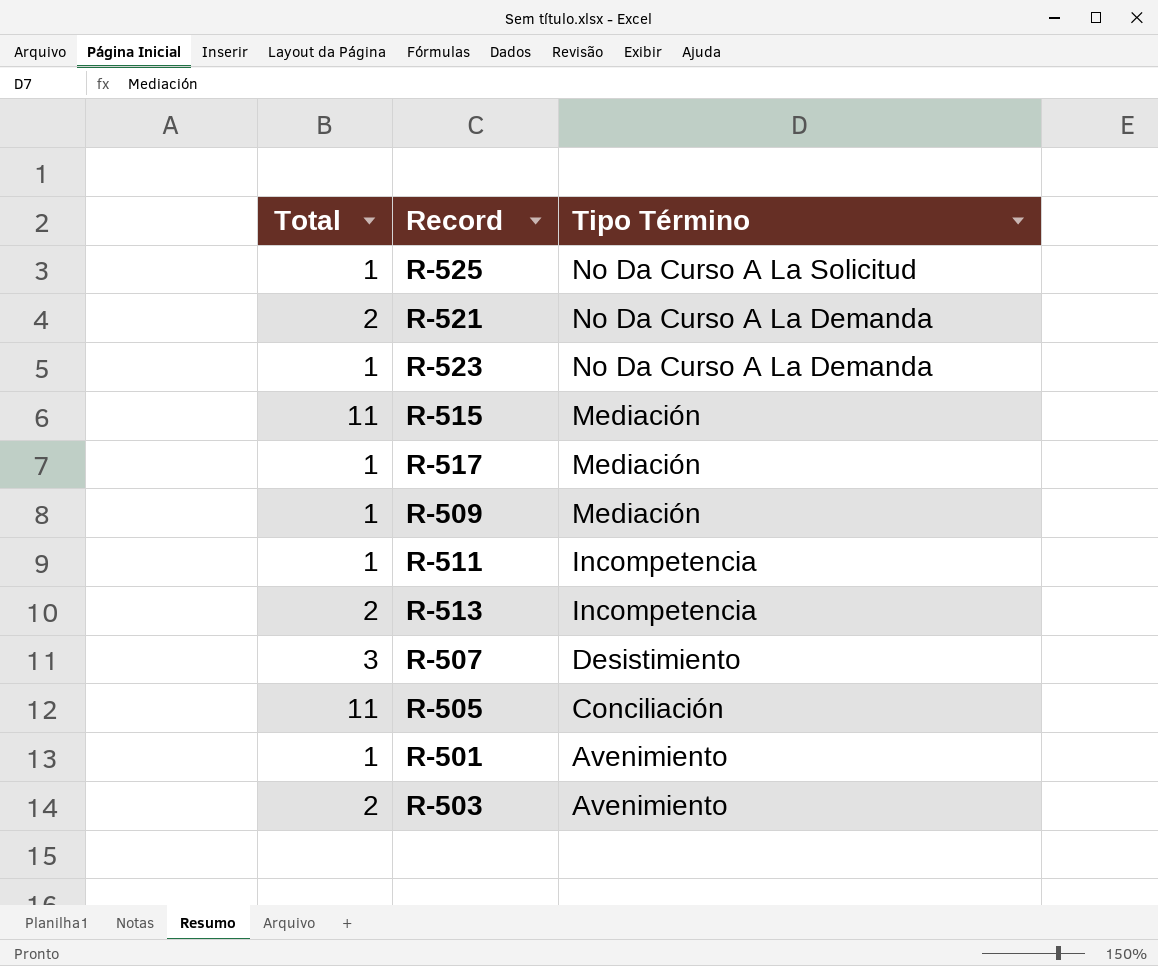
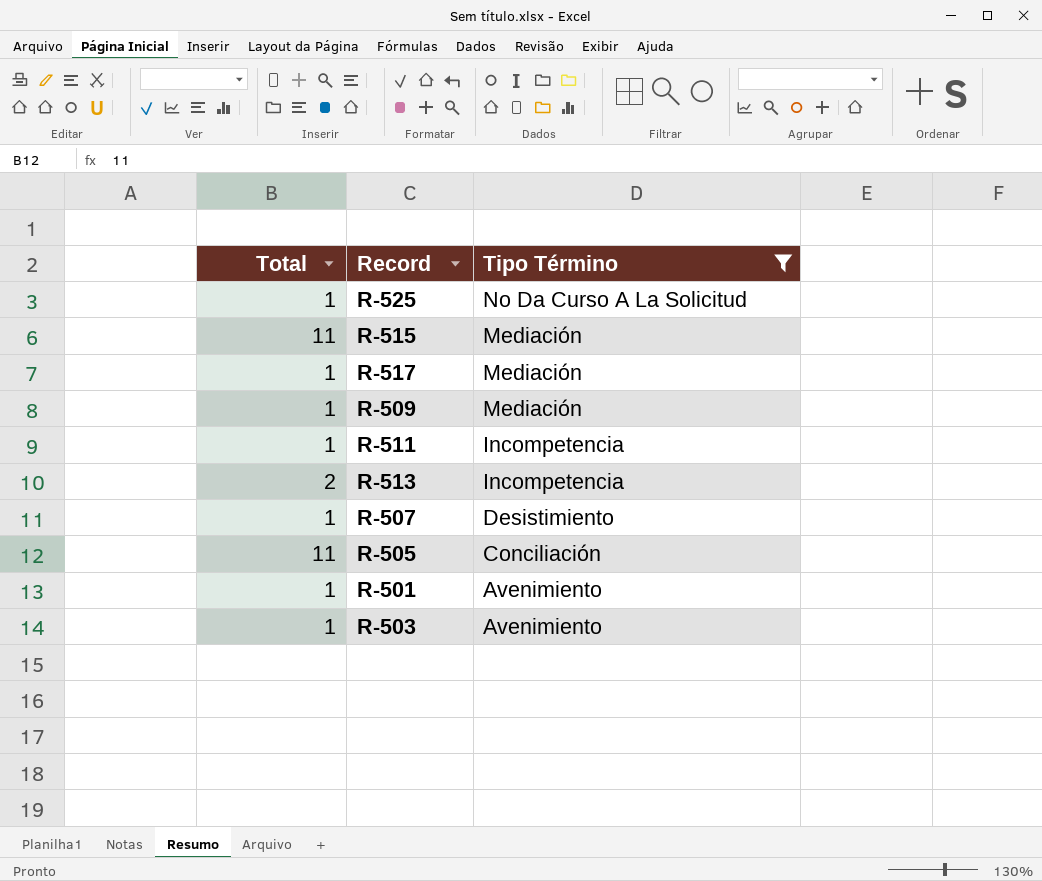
filter: none -> Tipo Término != No Da Curso A La Demanda
R-507 | Total: 3 -> 1
R-503 | Total: 2 -> 1

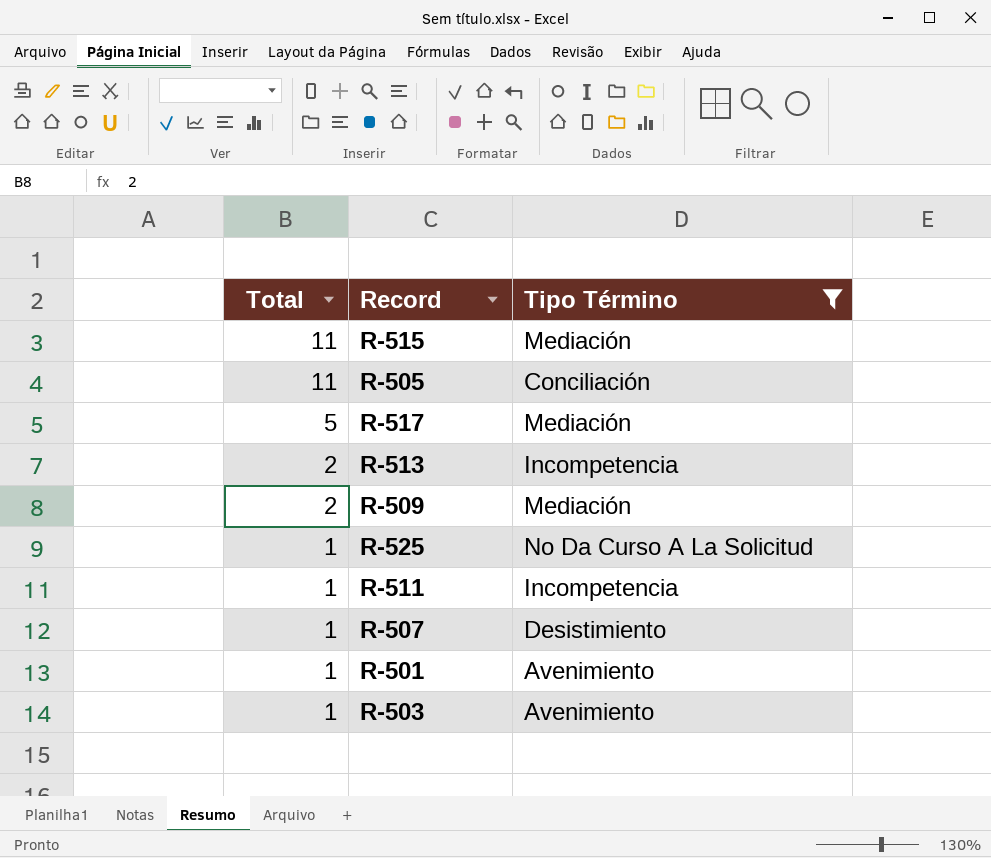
row order: Tipo Término descending -> Total descending
R-517 | Total: 1 -> 5
R-509 | Total: 1 -> 2

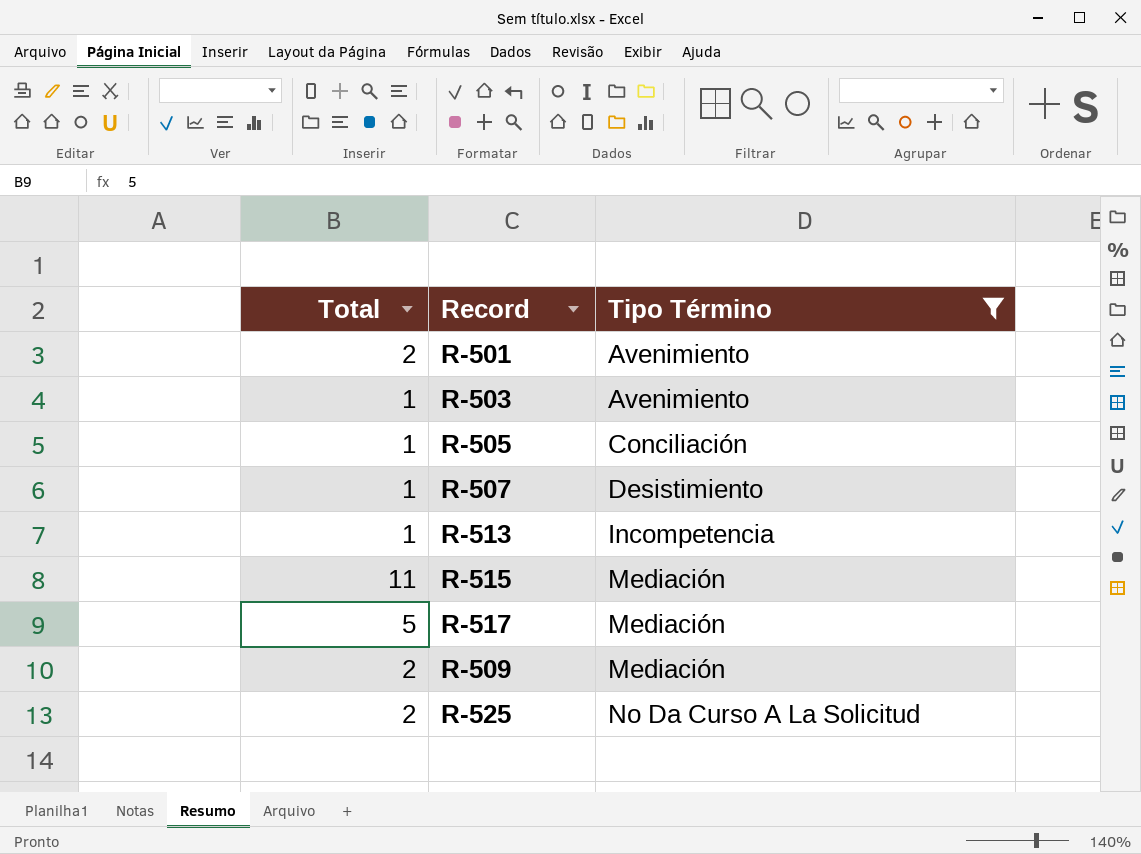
row order: Total descending -> Tipo Término ascending
row R-511: 1 | Incompetencia -> none
R-501 | Total: 1 -> 2
R-505 | Total: 11 -> 1
R-513 | Total: 2 -> 1
R-525 | Total: 1 -> 2

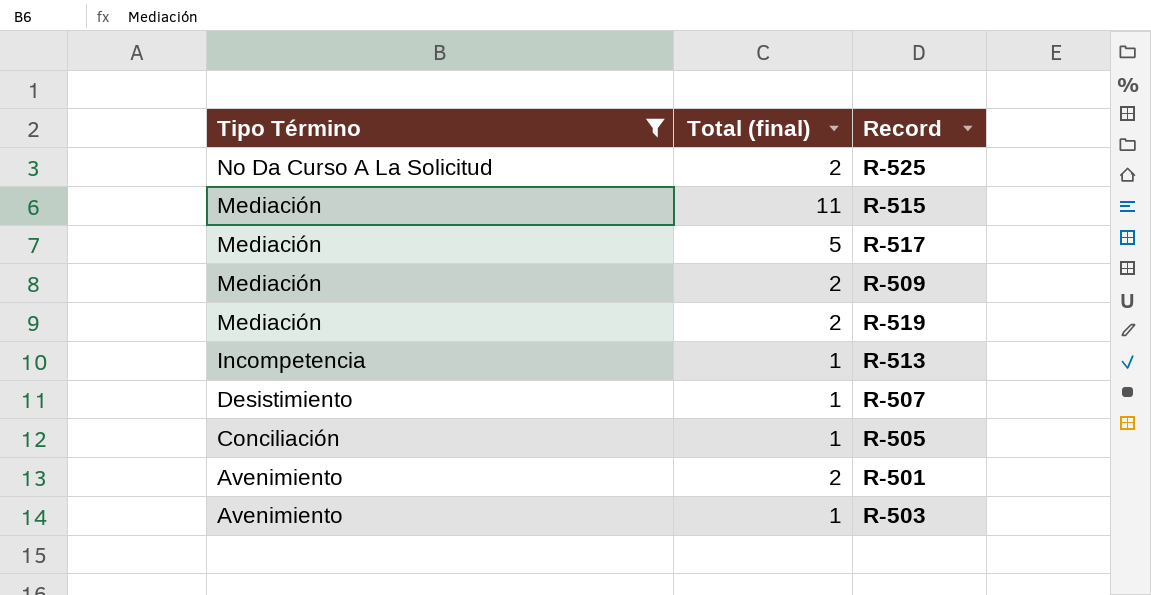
row order: Tipo Término ascending -> Tipo Término descending
column Tipo Término | position: 3 -> 1
column name: Total -> Total (final)
row R-519: none -> Mediación | 2

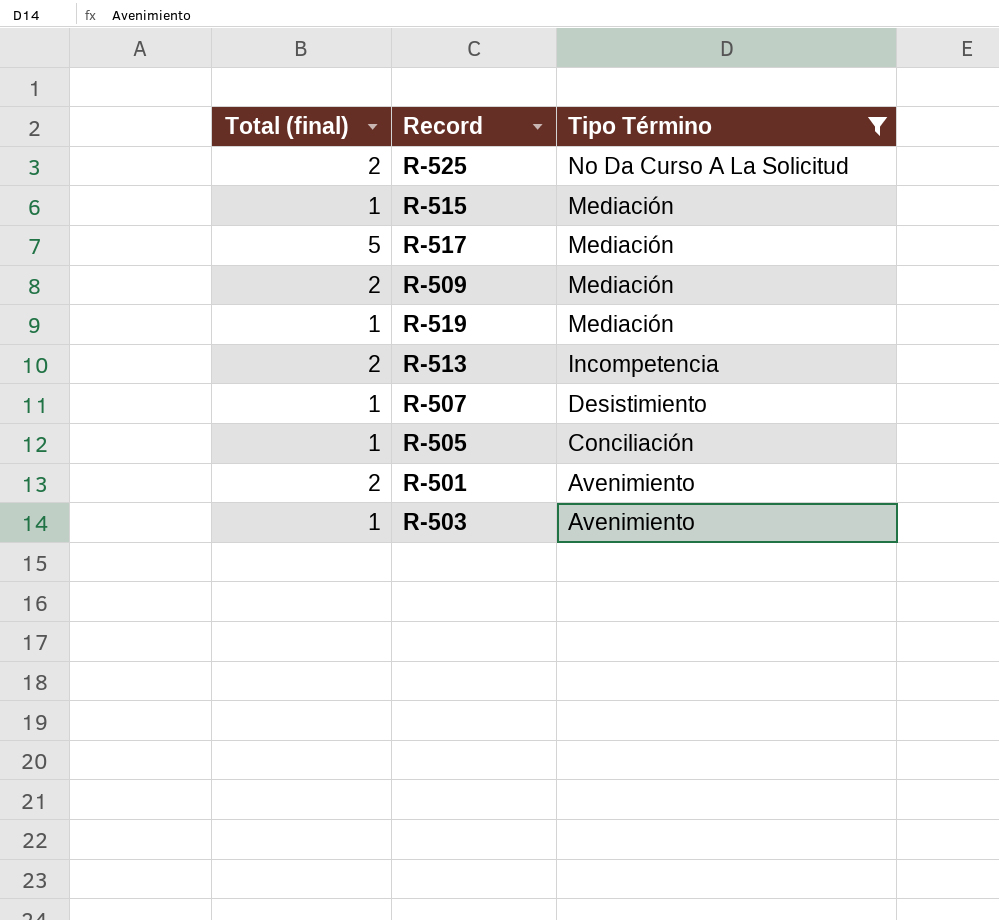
column Tipo Término | position: 1 -> 3
R-515 | Total (final): 11 -> 1
R-519 | Total (final): 2 -> 1
R-513 | Total (final): 1 -> 2

